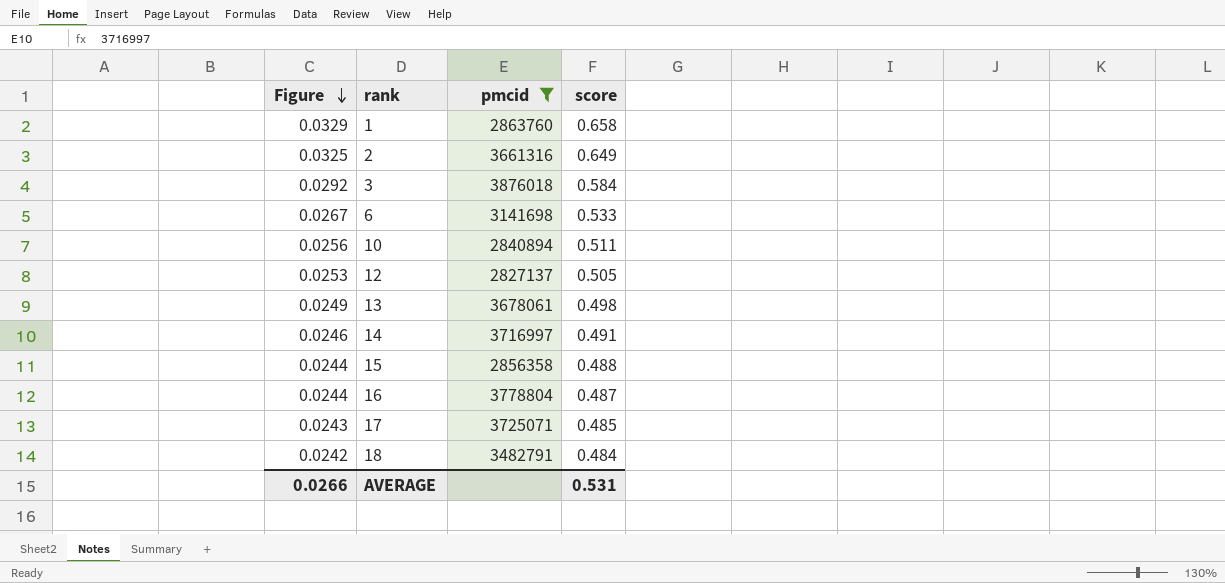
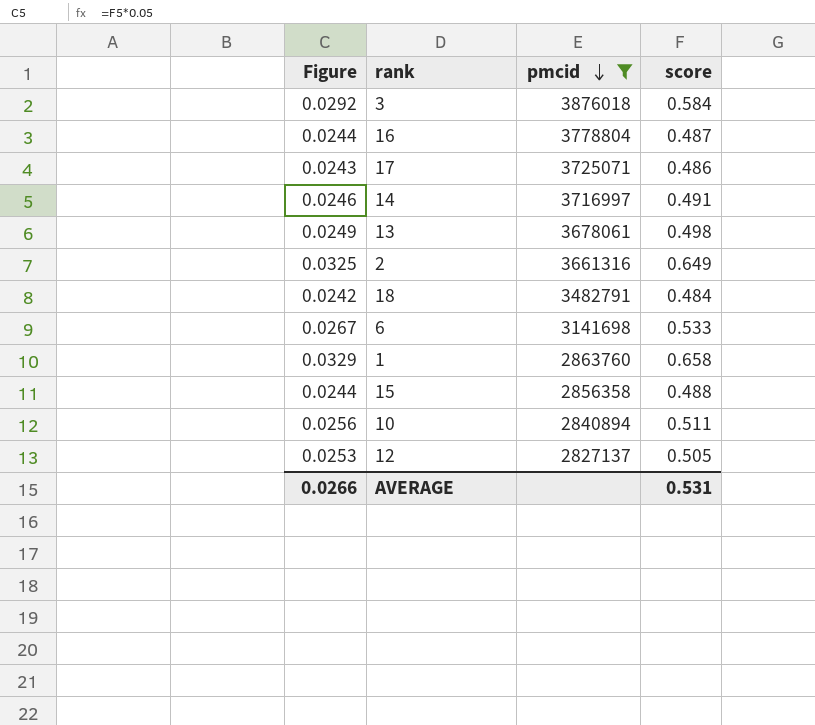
row order: Figure descending -> pmcid descending
17 | score: 0.485 -> 0.486

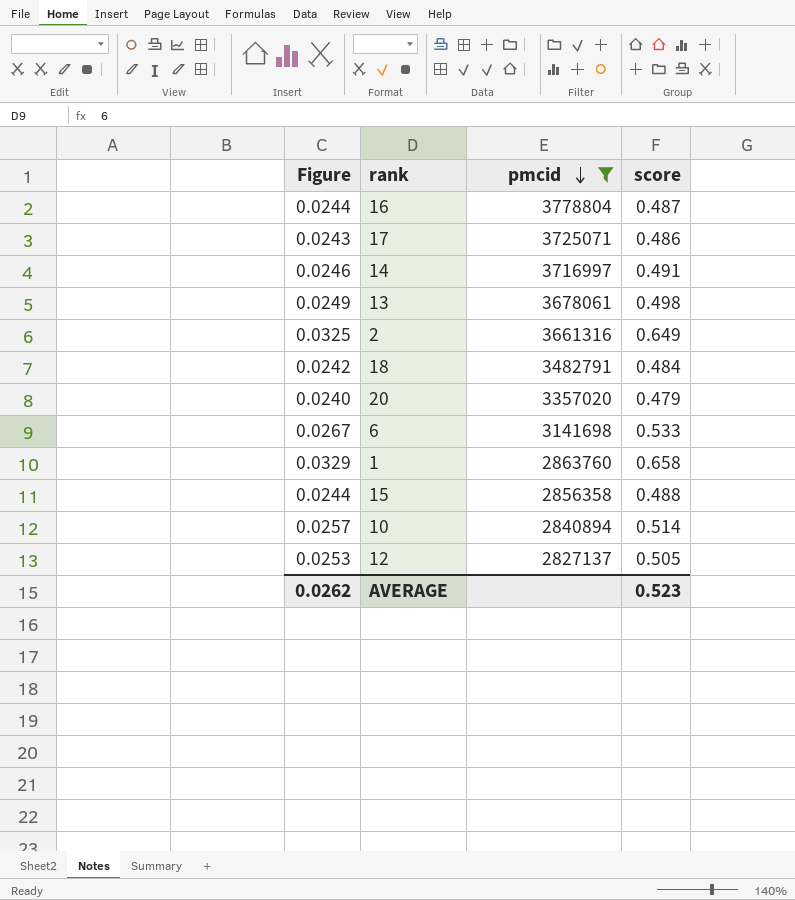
row 3: 0.0292 | 3876018 | 0.584 -> none
row 20: none -> 0.0240 | 3357020 | 0.479
10 | Figure: 0.0256 -> 0.0257
10 | score: 0.511 -> 0.514
AVERAGE | Figure: 0.0266 -> 0.0262
AVERAGE | score: 0.531 -> 0.523

